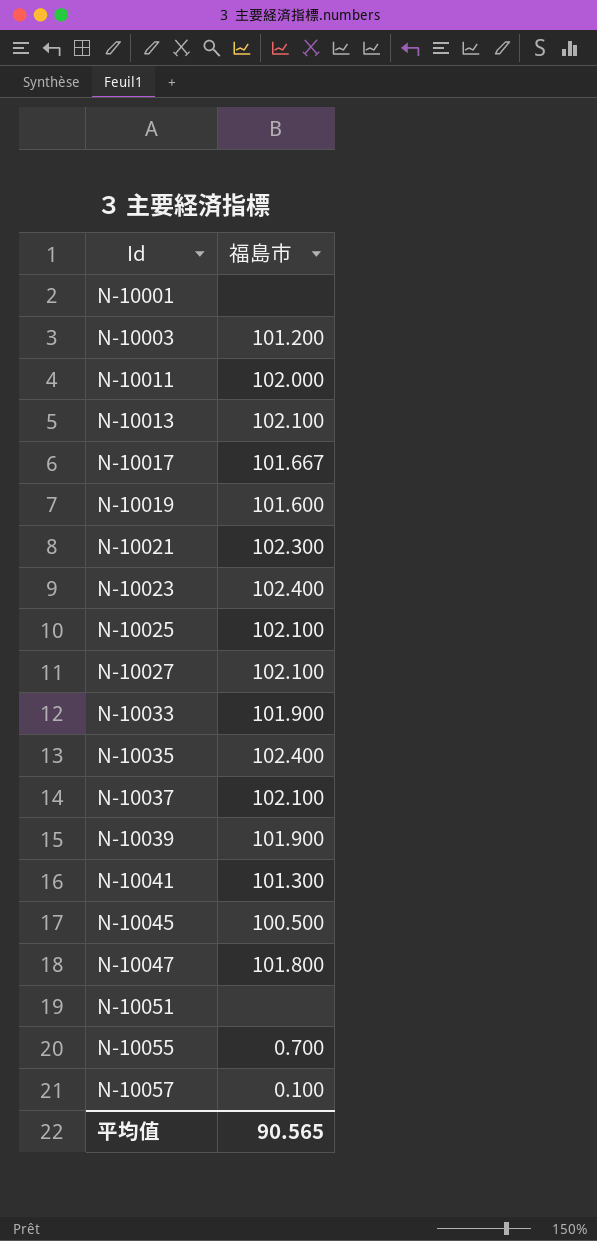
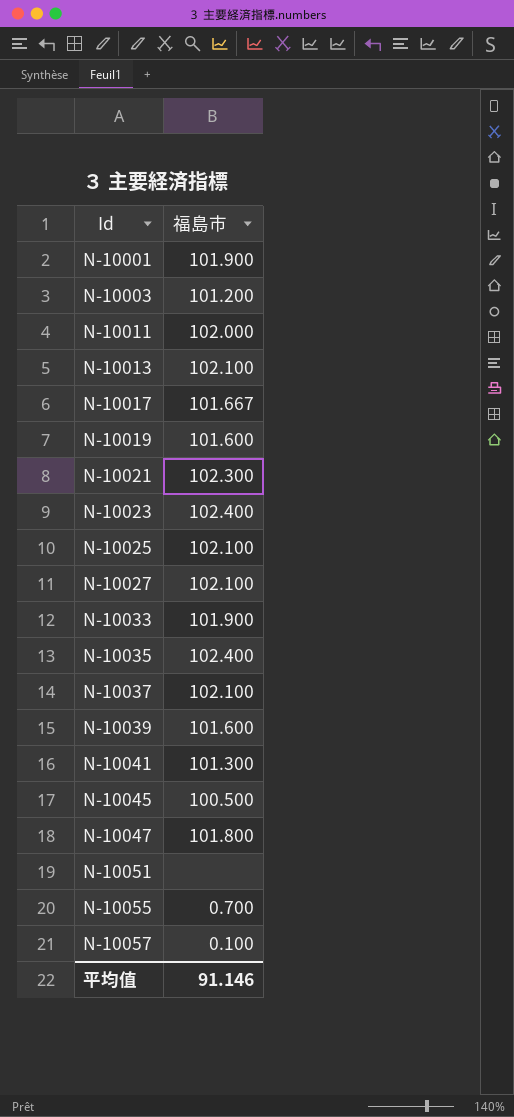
N-10001 | 福島市: none -> 101.900
N-10039 | 福島市: 101.900 -> 101.600
平均值 | 福島市: 90.565 -> 91.146

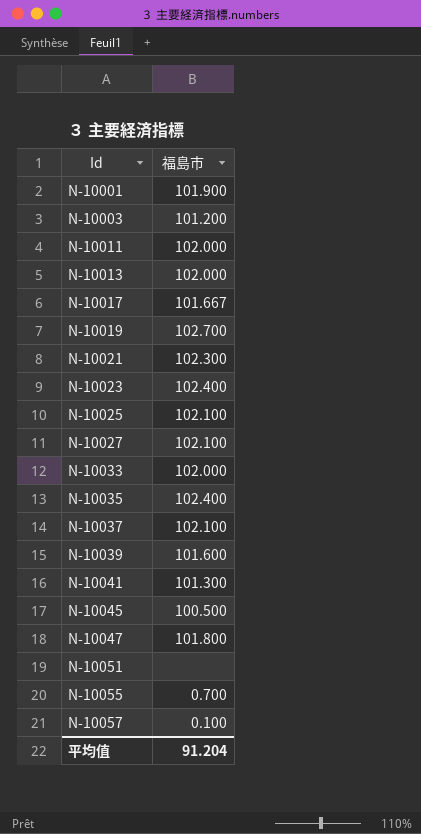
N-10013 | 福島市: 102.100 -> 102.000
N-10019 | 福島市: 101.600 -> 102.700
N-10033 | 福島市: 101.900 -> 102.000
平均值 | 福島市: 91.146 -> 91.204

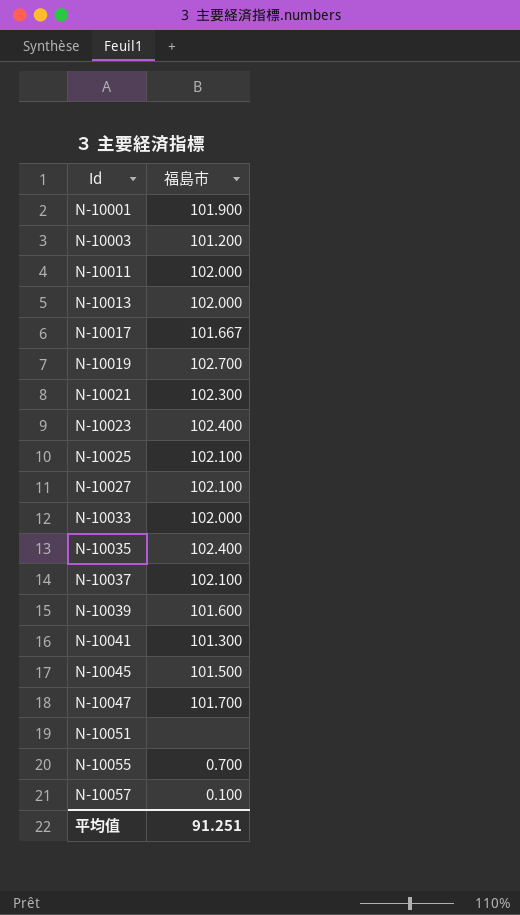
N-10045 | 福島市: 100.500 -> 101.500
N-10047 | 福島市: 101.800 -> 101.700
平均值 | 福島市: 91.204 -> 91.251

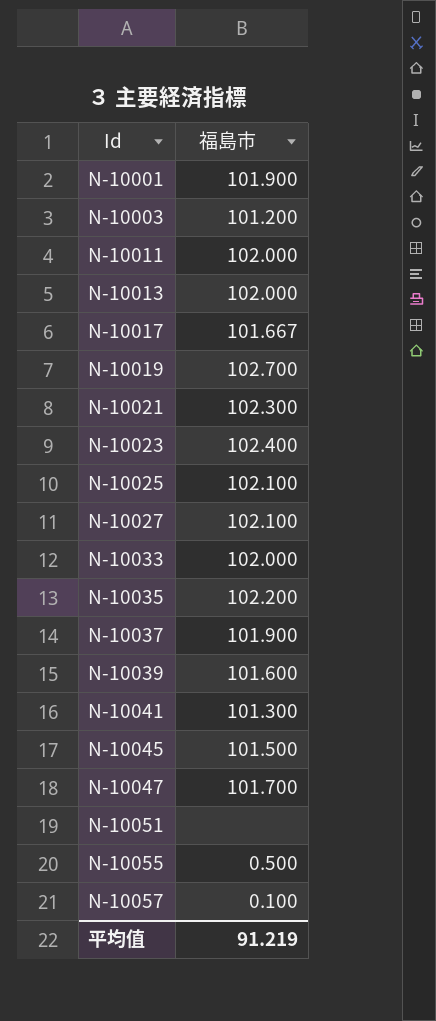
N-10035 | 福島市: 102.400 -> 102.200
N-10037 | 福島市: 102.100 -> 101.900
N-10055 | 福島市: 0.700 -> 0.500
平均值 | 福島市: 91.251 -> 91.219

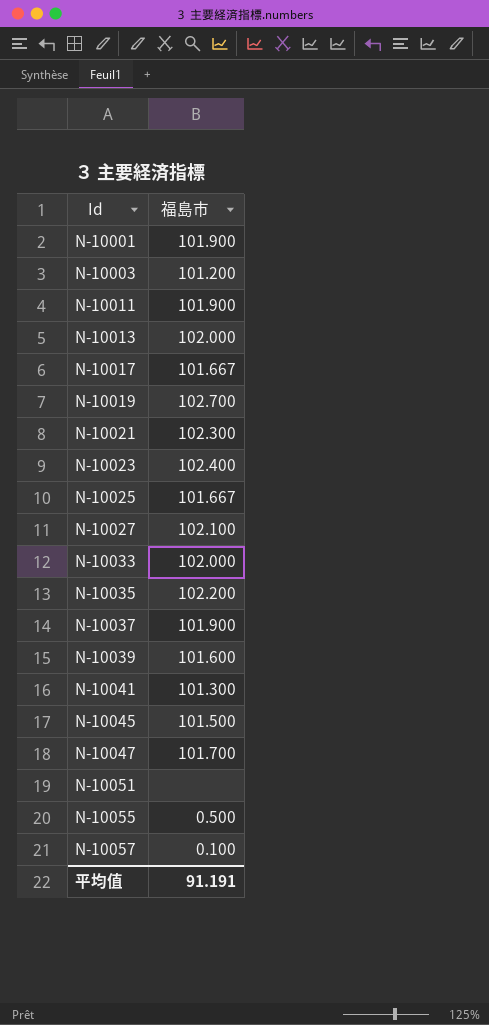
N-10011 | 福島市: 102.000 -> 101.900
N-10025 | 福島市: 102.100 -> 101.667
平均值 | 福島市: 91.219 -> 91.191

